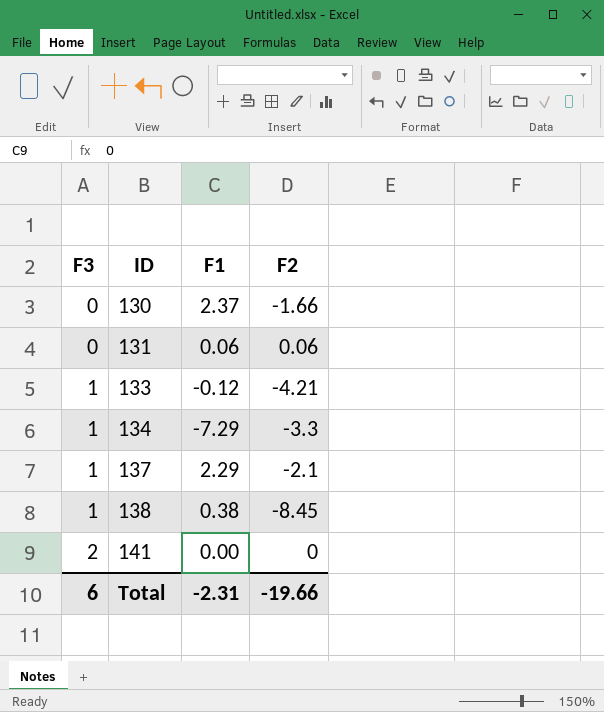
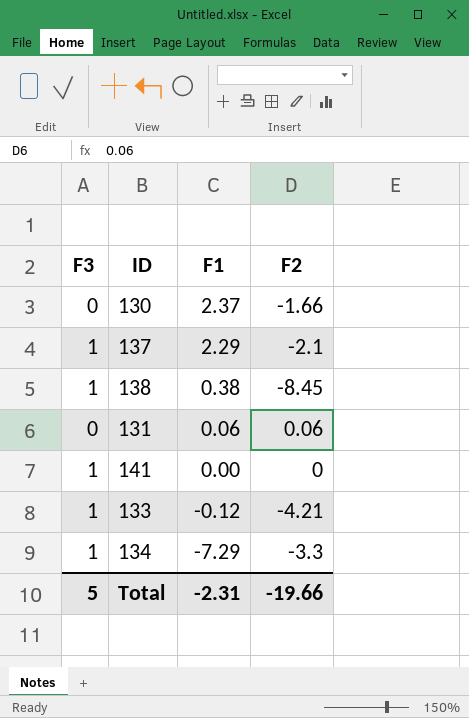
row order: F3 ascending -> F1 descending
141 | F3: 2 -> 1
Total | F3: 6 -> 5

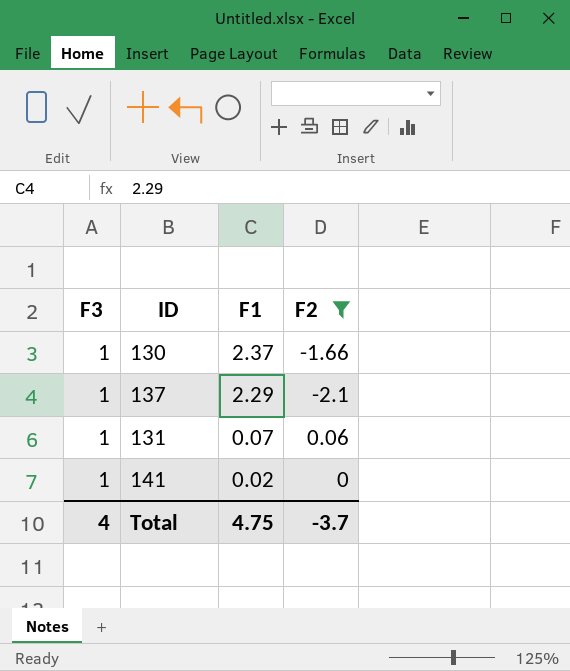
filter: none -> F2 >= -2.1
130 | F3: 0 -> 1
131 | F3: 0 -> 1
131 | F1: 0.06 -> 0.07
141 | F1: 0.00 -> 0.02
Total | F3: 5 -> 4
Total | F1: -2.31 -> 4.75
Total | F2: -19.66 -> -3.7

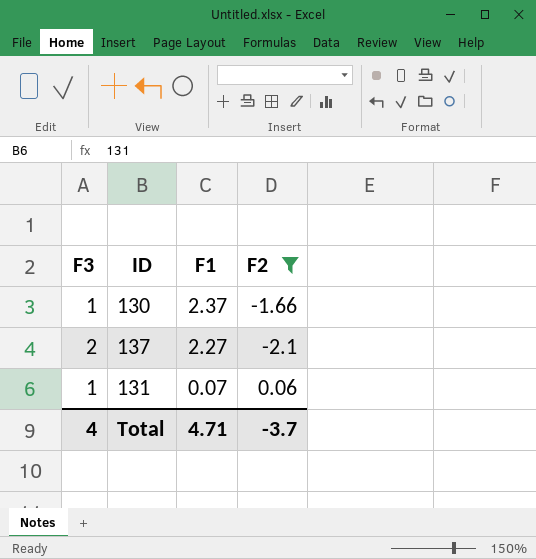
row 141: 1 | 0.02 | 0 -> none
137 | F3: 1 -> 2
137 | F1: 2.29 -> 2.27
Total | F1: 4.75 -> 4.71

